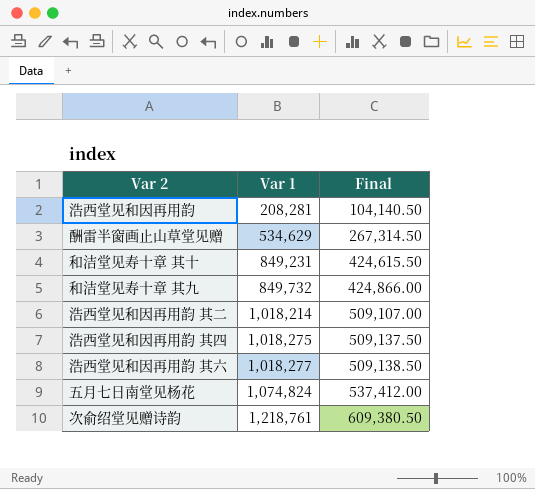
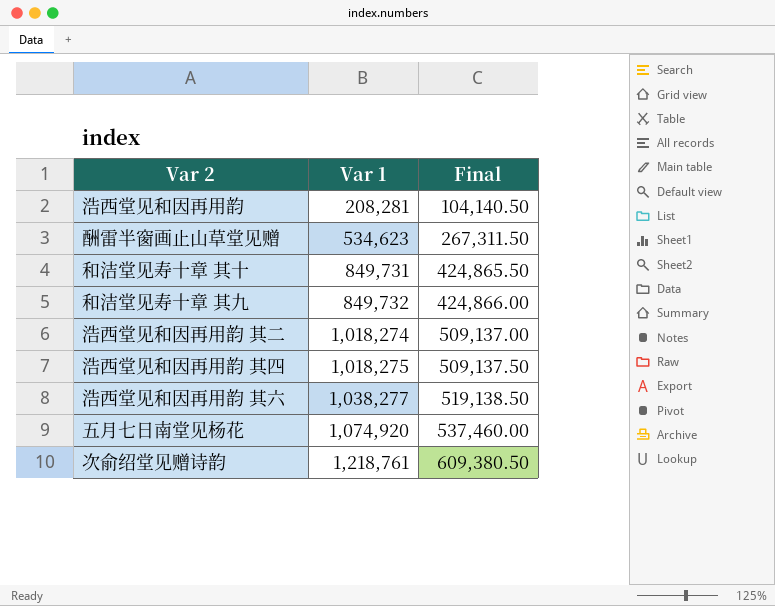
酬雷半窗画止山草堂见赠 | Var 1: 534,629 -> 534,623
酬雷半窗画止山草堂见赠 | Final: 267,314.50 -> 267,311.50
和洁堂见寿十章 其十 | Var 1: 849,231 -> 849,731
和洁堂见寿十章 其十 | Final: 424,615.50 -> 424,865.50
浩西堂见和因再用韵 其二 | Var 1: 1,018,214 -> 1,018,274
浩西堂见和因再用韵 其二 | Final: 509,107.00 -> 509,137.00
浩西堂见和因再用韵 其六 | Var 1: 1,018,277 -> 1,038,277
浩西堂见和因再用韵 其六 | Final: 509,138.50 -> 519,138.50
五月七日南堂见杨花 | Var 1: 1,074,824 -> 1,074,920
五月七日南堂见杨花 | Final: 537,412.00 -> 537,460.00

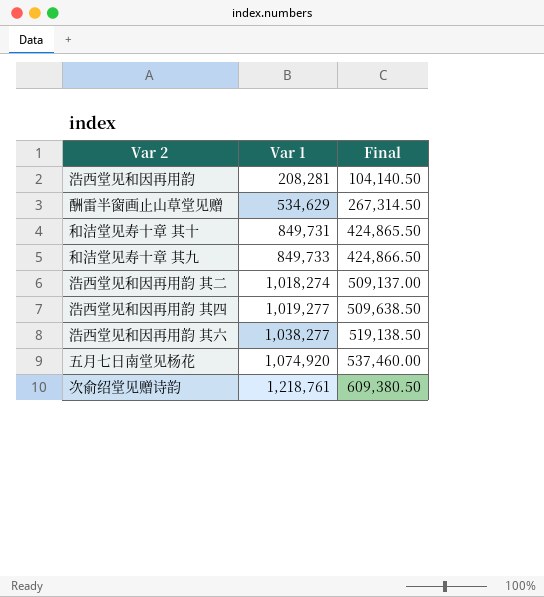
酬雷半窗画止山草堂见赠 | Var 1: 534,623 -> 534,629
酬雷半窗画止山草堂见赠 | Final: 267,311.50 -> 267,314.50
和洁堂见寿十章 其九 | Var 1: 849,732 -> 849,733
和洁堂见寿十章 其九 | Final: 424,866.00 -> 424,866.50
浩西堂见和因再用韵 其四 | Var 1: 1,018,275 -> 1,019,277
浩西堂见和因再用韵 其四 | Final: 509,137.50 -> 509,638.50

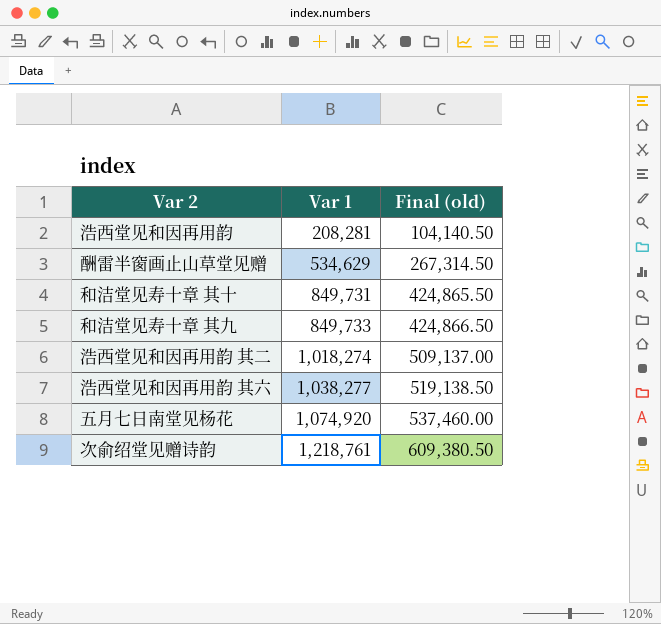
column name: Final -> Final (old)
row 浩西堂见和因再用韵 其四: 1,019,277 | 509,638.50 -> none

